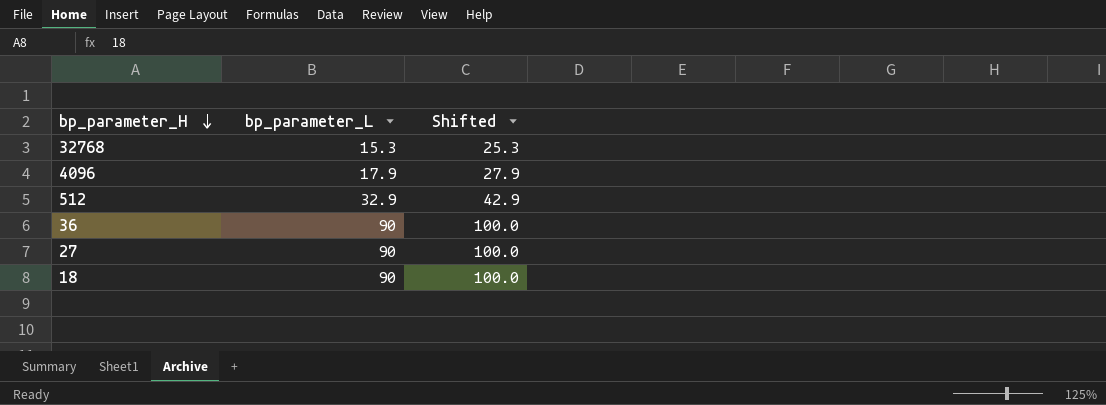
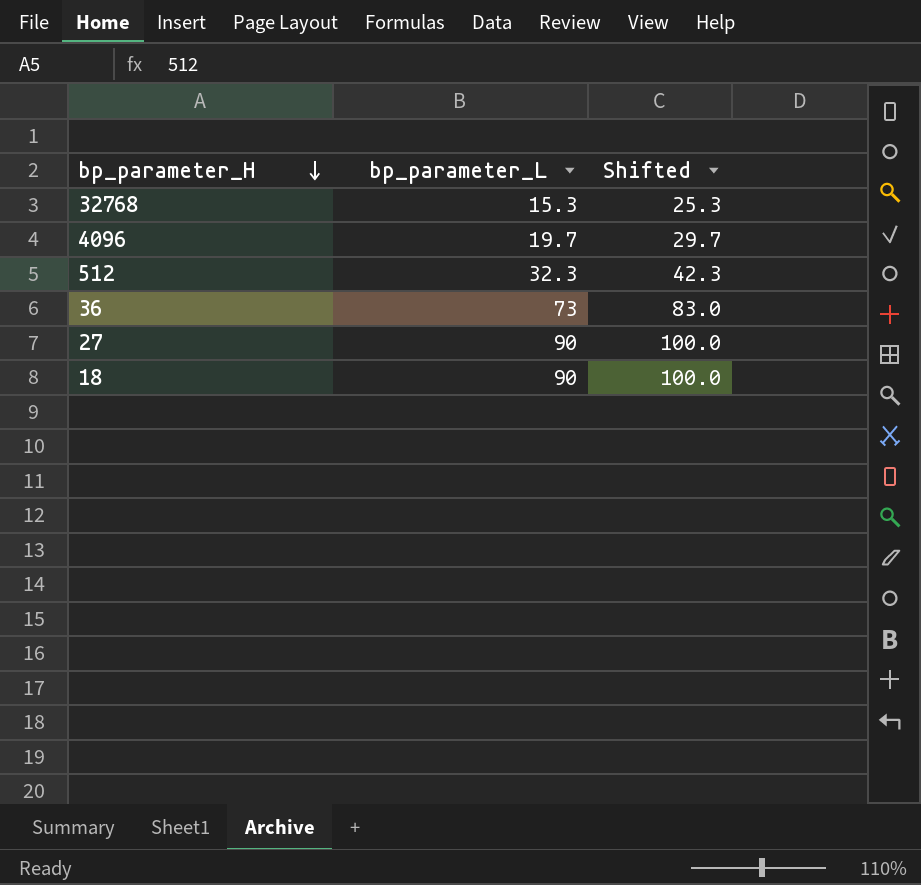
4096 | bp_parameter_L: 17.9 -> 19.7
4096 | Shifted: 27.9 -> 29.7
512 | bp_parameter_L: 32.9 -> 32.3
512 | Shifted: 42.9 -> 42.3
36 | bp_parameter_L: 90 -> 73
36 | Shifted: 100.0 -> 83.0

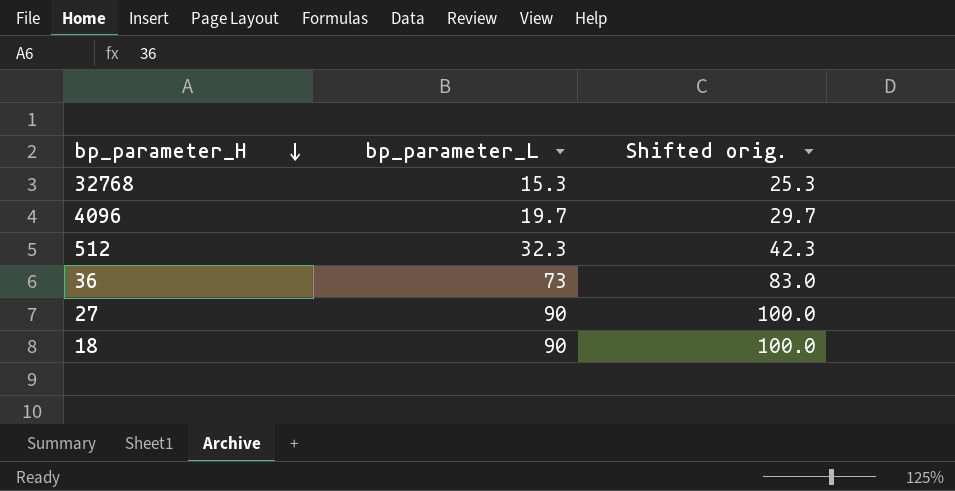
column name: Shifted -> Shifted orig.

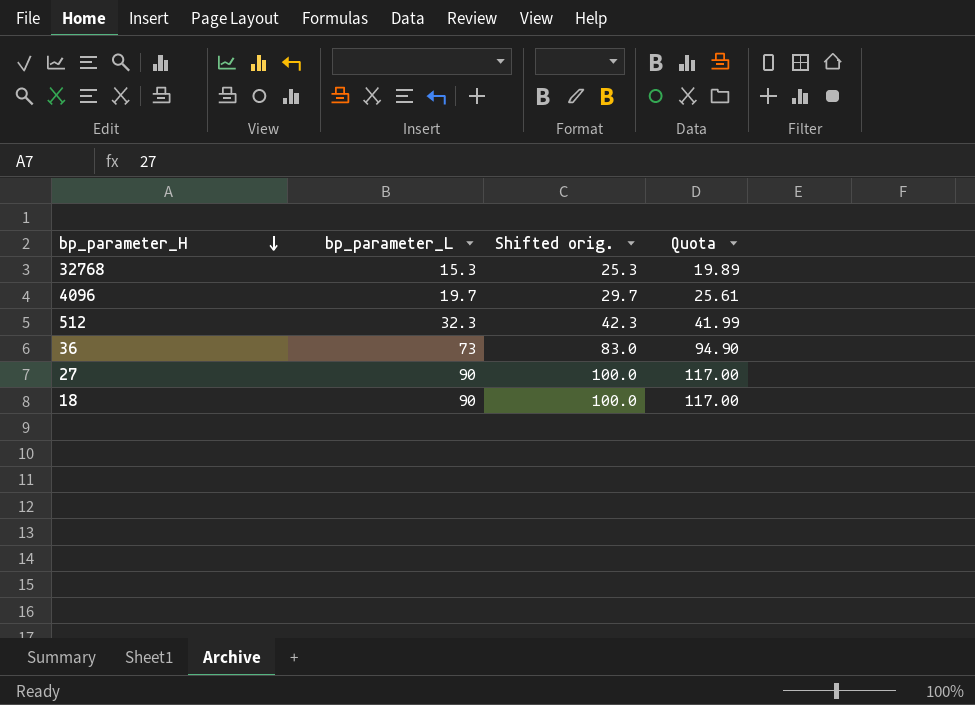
column Quota | formula: none -> [bp_parameter_L] * 1.3

